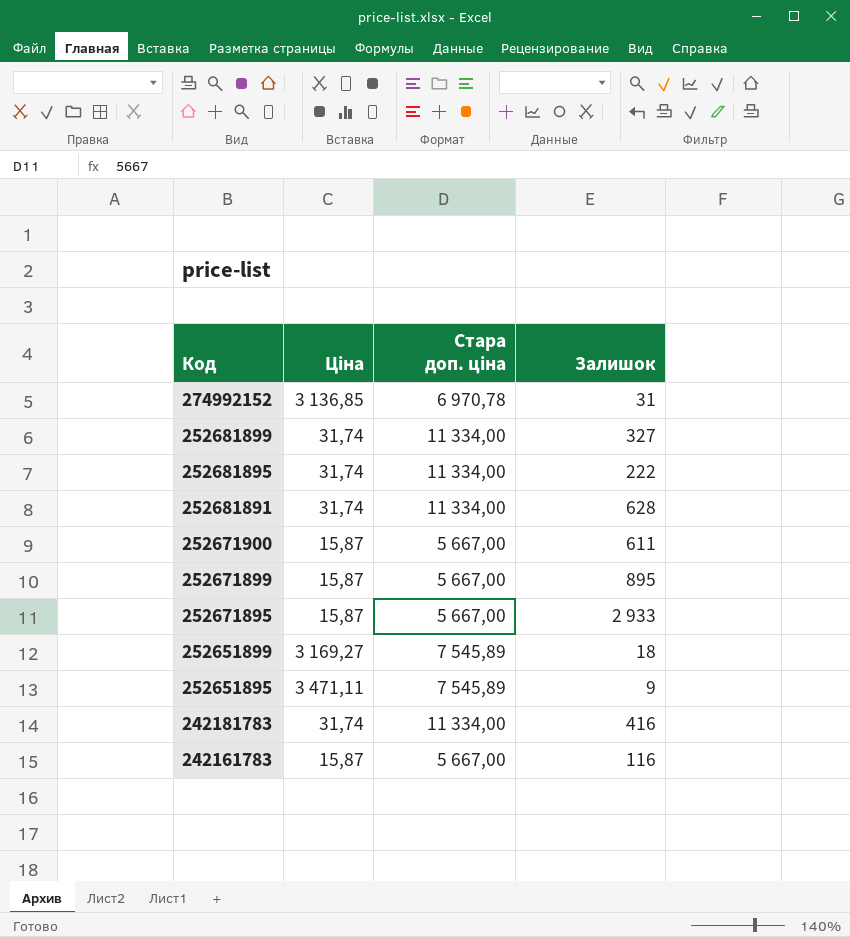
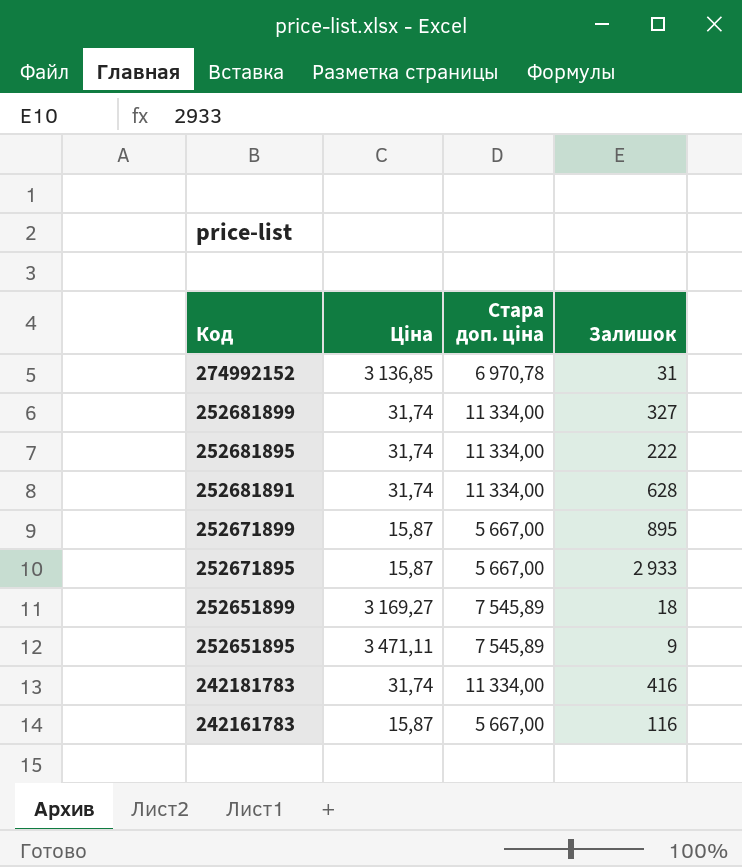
row 252671900: 15,87 | 5 667,00 | 611 -> none

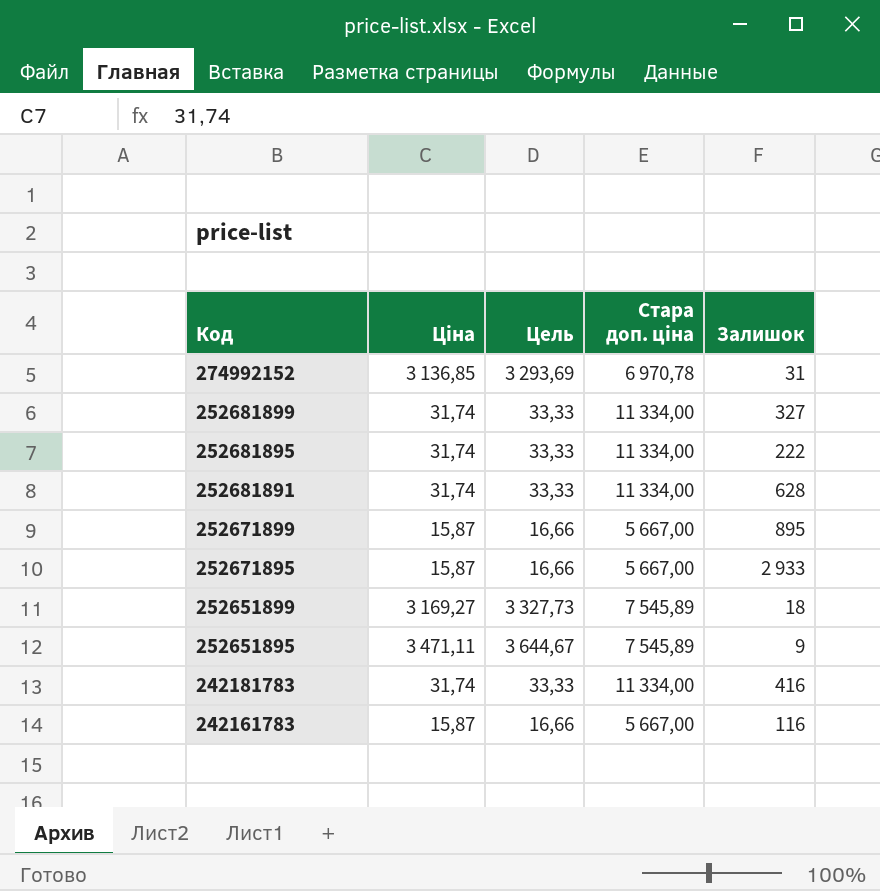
column Цель | formula: none -> [Ціна] * 1,05

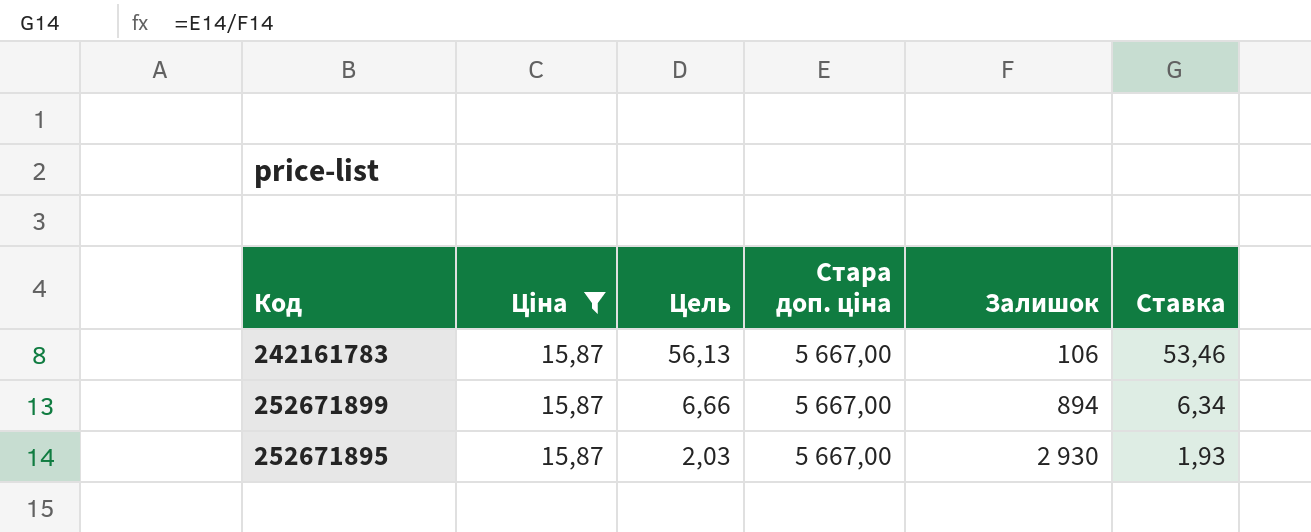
filter: none -> Ціна = 15,87
row order: Код descending -> Цель descending
column Цель | formula: [Ціна] * 1,05 -> [Ставка] * 1,05
column Ставка | formula: none -> [Стара доп. ціна] / [Залишок]
242161783 | Залишок: 116 -> 106
252671899 | Залишок: 895 -> 894
252671895 | Залишок: 2 933 -> 2 930

